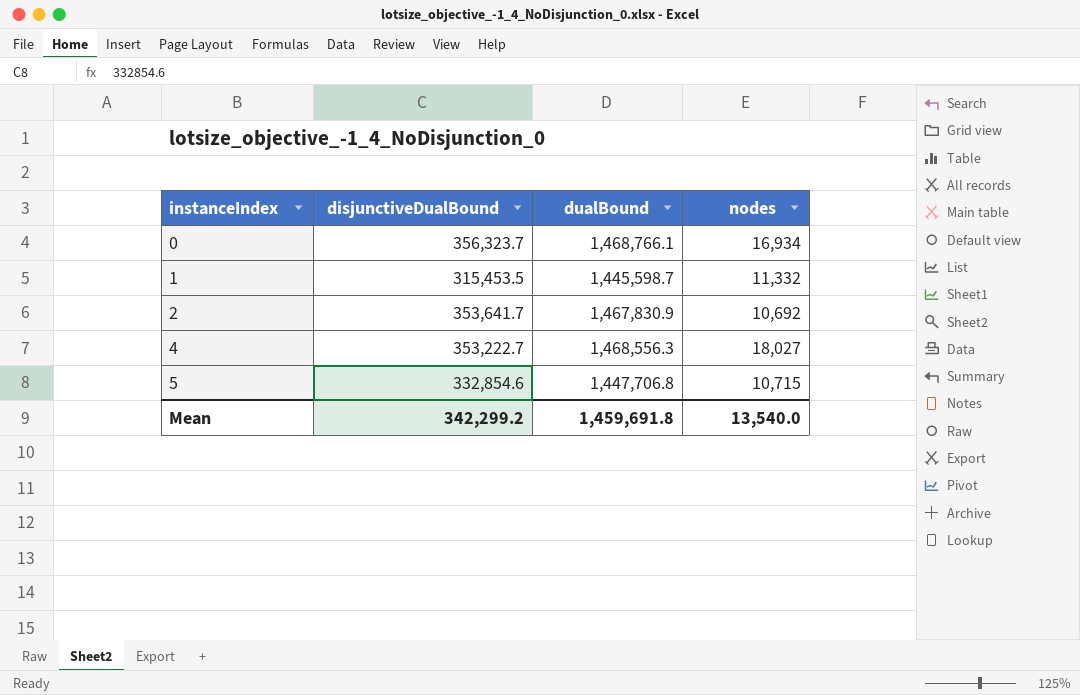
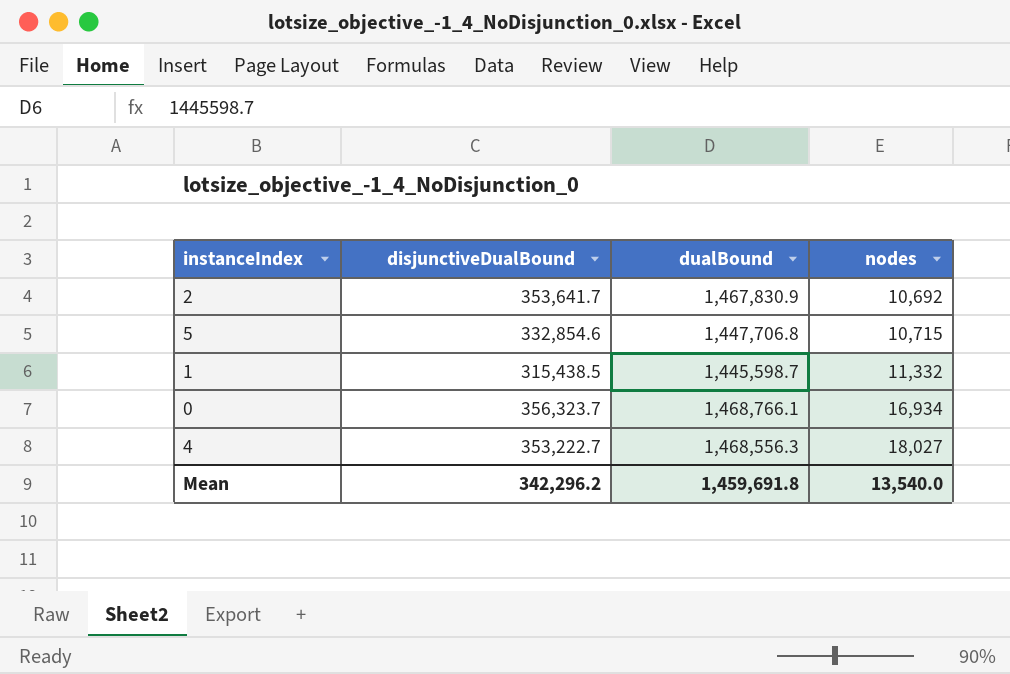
row order: instanceIndex ascending -> nodes ascending
1 | disjunctiveDualBound: 315,453.5 -> 315,438.5
Mean | disjunctiveDualBound: 342,299.2 -> 342,296.2

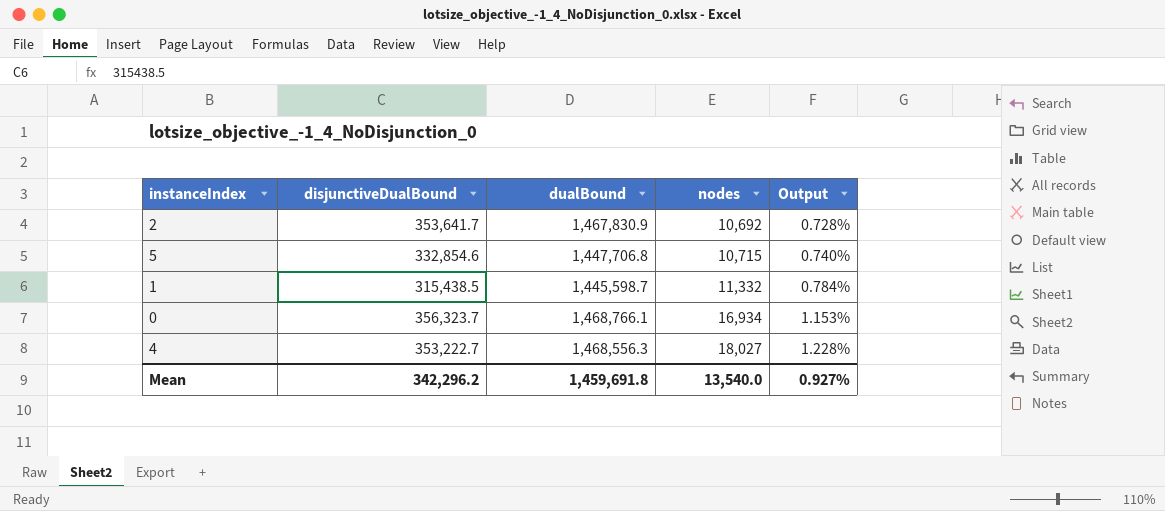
column Output | formula: none -> [nodes] / [dualBound]

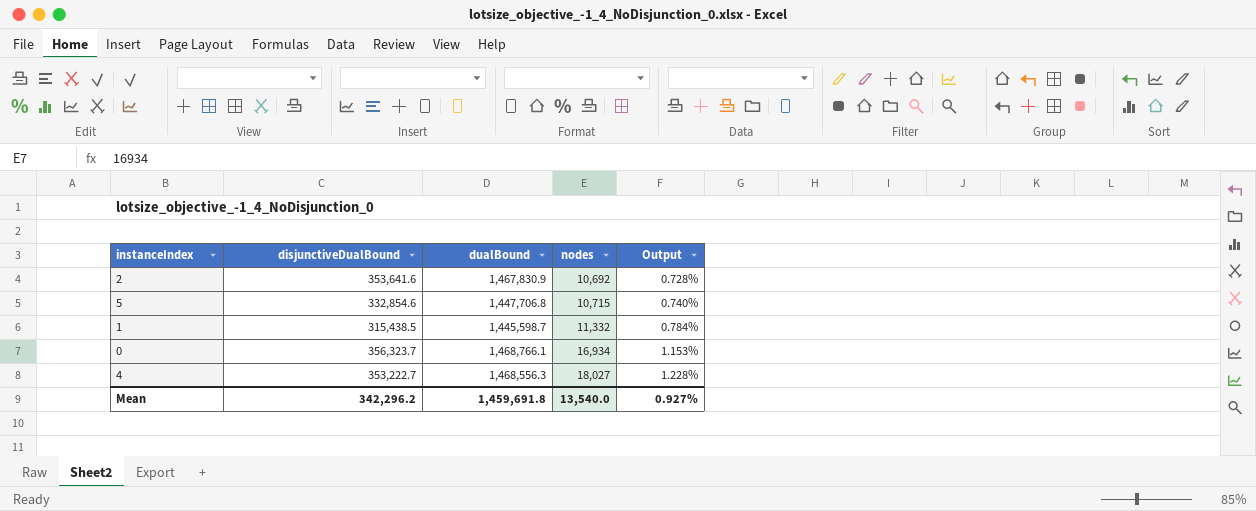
2 | disjunctiveDualBound: 353,641.7 -> 353,641.6

